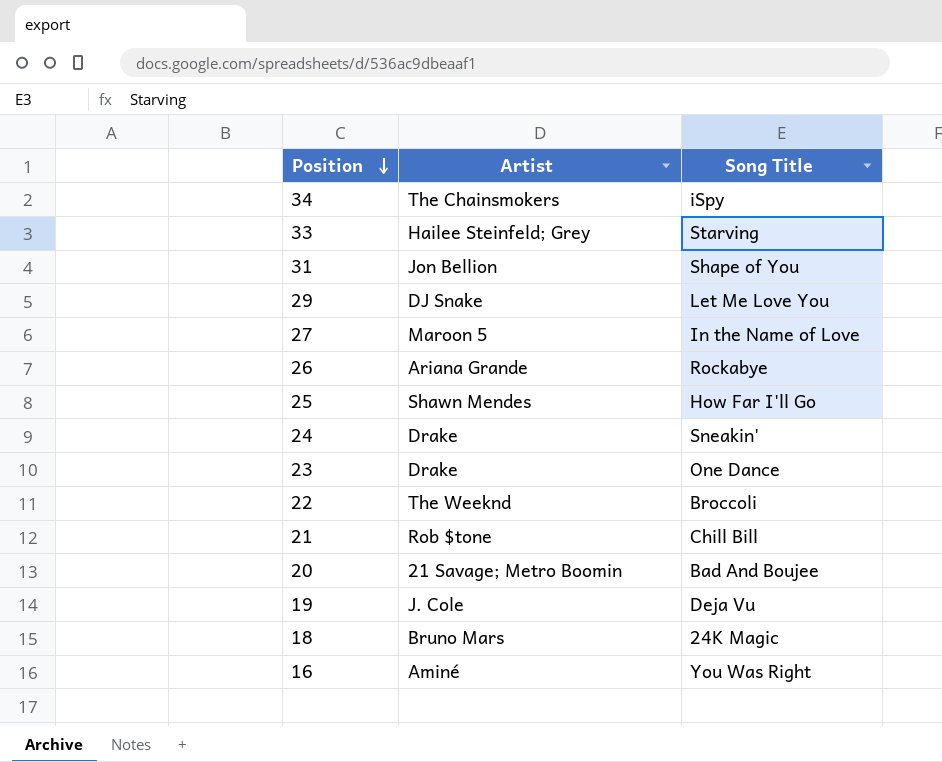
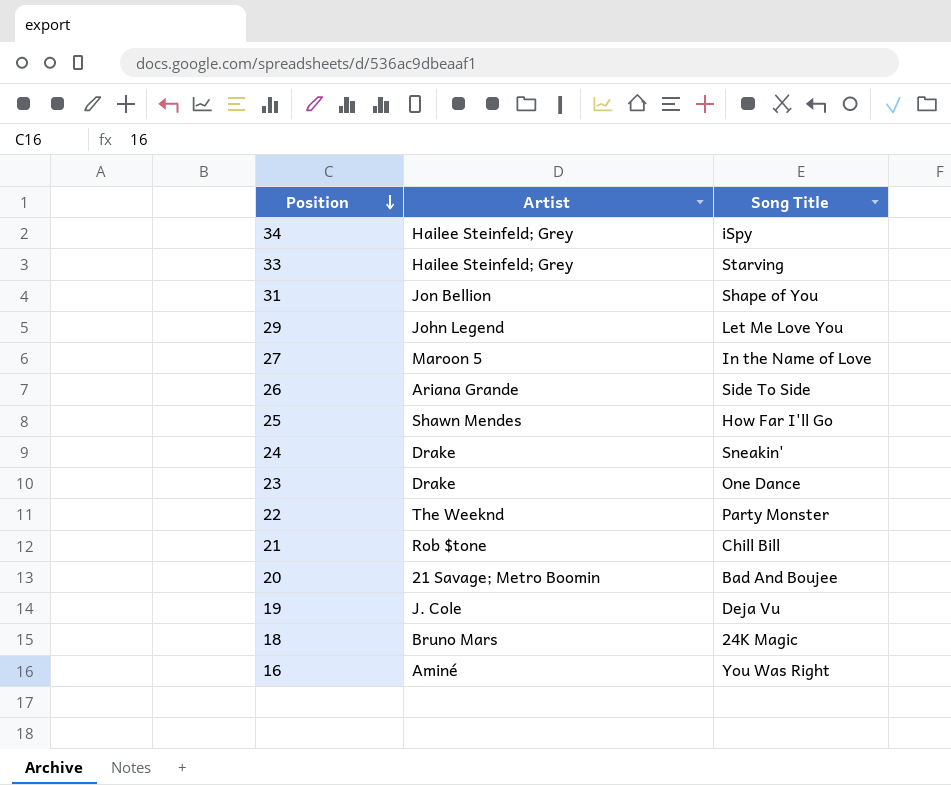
34 | Artist: The Chainsmokers -> Hailee Steinfeld; Grey
29 | Artist: DJ Snake -> John Legend
26 | Song Title: Rockabye -> Side To Side
22 | Song Title: Broccoli -> Party Monster

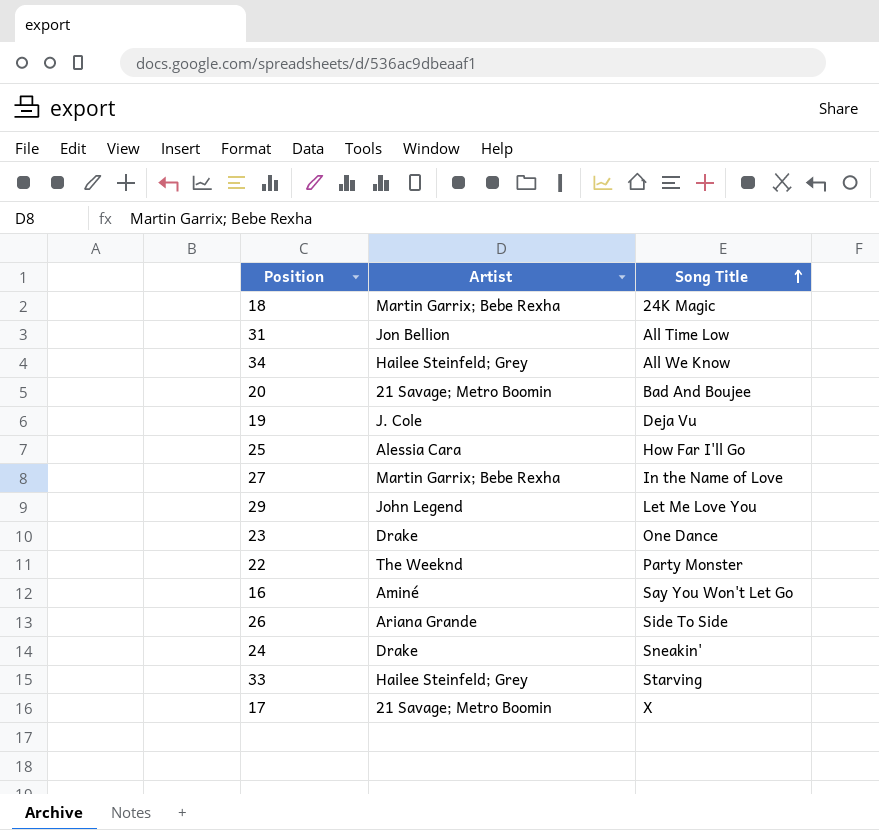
row order: Position descending -> Song Title ascending
row 21: Rob $tone | Chill Bill -> none
18 | Artist: Bruno Mars -> Martin Garrix; Bebe Rexha
31 | Song Title: Shape of You -> All Time Low
34 | Song Title: iSpy -> All We Know
25 | Artist: Shawn Mendes -> Alessia Cara
27 | Artist: Maroon 5 -> Martin Garrix; Bebe Rexha
16 | Song Title: You Was Right -> Say You Won't Let Go
row 17: none -> 21 Savage; Metro Boomin | X

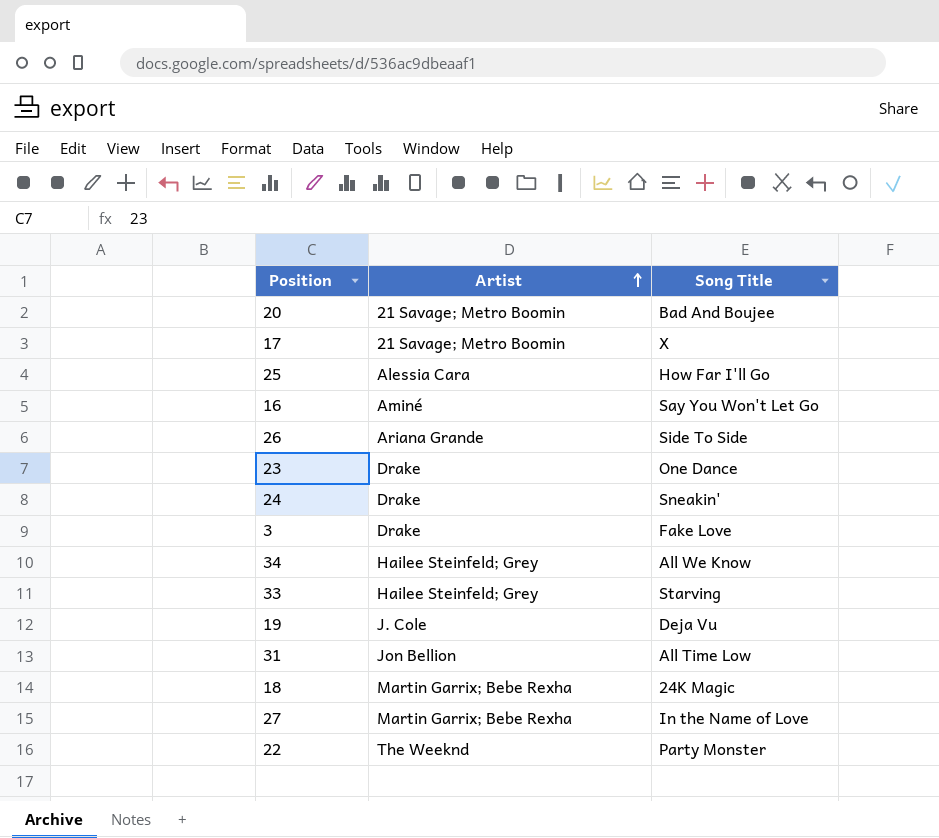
row order: Song Title ascending -> Artist ascending
row 29: John Legend | Let Me Love You -> none
row 3: none -> Drake | Fake Love

